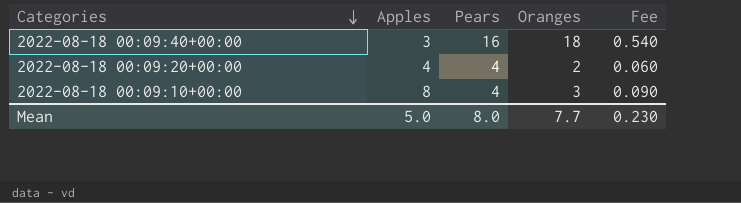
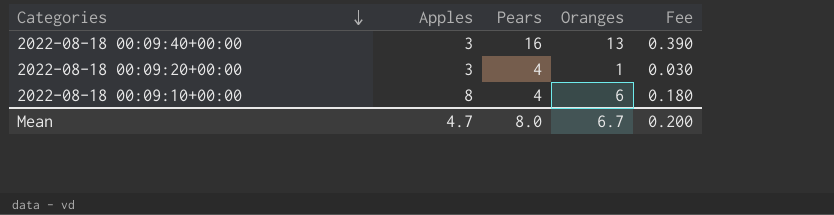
2022-08-18 00:09:40+00:00 | Oranges: 18 -> 13
2022-08-18 00:09:40+00:00 | Fee: 0.540 -> 0.390
2022-08-18 00:09:20+00:00 | Apples: 4 -> 3
2022-08-18 00:09:20+00:00 | Oranges: 2 -> 1
2022-08-18 00:09:20+00:00 | Fee: 0.060 -> 0.030
2022-08-18 00:09:10+00:00 | Oranges: 3 -> 6
2022-08-18 00:09:10+00:00 | Fee: 0.090 -> 0.180
Mean | Apples: 5.0 -> 4.7
Mean | Oranges: 7.7 -> 6.7
Mean | Fee: 0.230 -> 0.200

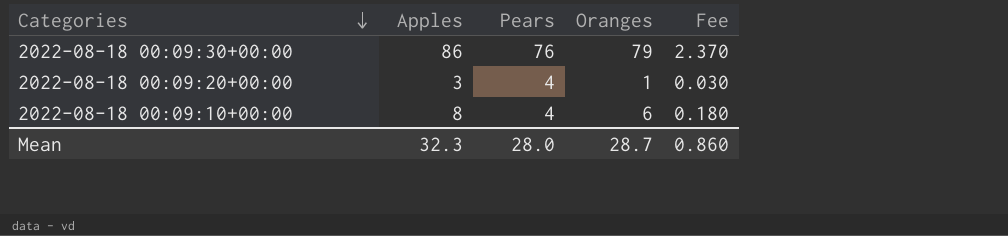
row 2022-08-18 00:09:40+00:00: 3 | 16 | 13 | 0.390 -> none
row 2022-08-18 00:09:30+00:00: none -> 86 | 76 | 79 | 2.370
Mean | Apples: 4.7 -> 32.3
Mean | Pears: 8.0 -> 28.0
Mean | Oranges: 6.7 -> 28.7
Mean | Fee: 0.200 -> 0.860

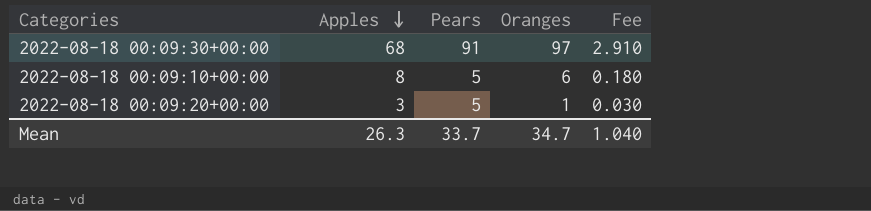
row order: Categories descending -> Apples descending
2022-08-18 00:09:30+00:00 | Apples: 86 -> 68
2022-08-18 00:09:30+00:00 | Pears: 76 -> 91
2022-08-18 00:09:30+00:00 | Oranges: 79 -> 97
2022-08-18 00:09:30+00:00 | Fee: 2.370 -> 2.910
2022-08-18 00:09:10+00:00 | Pears: 4 -> 5
2022-08-18 00:09:20+00:00 | Pears: 4 -> 5
Mean | Apples: 32.3 -> 26.3
Mean | Pears: 28.0 -> 33.7
Mean | Oranges: 28.7 -> 34.7
Mean | Fee: 0.860 -> 1.040

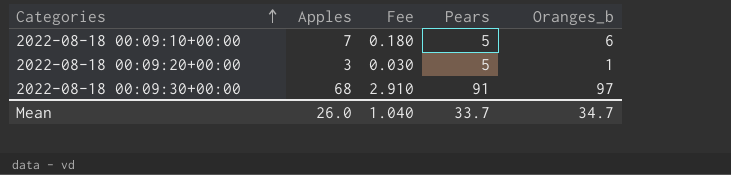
row order: Apples descending -> Categories ascending
column Fee | position: 5 -> 3
column name: Oranges -> Oranges_b
2022-08-18 00:09:10+00:00 | Apples: 8 -> 7
Mean | Apples: 26.3 -> 26.0

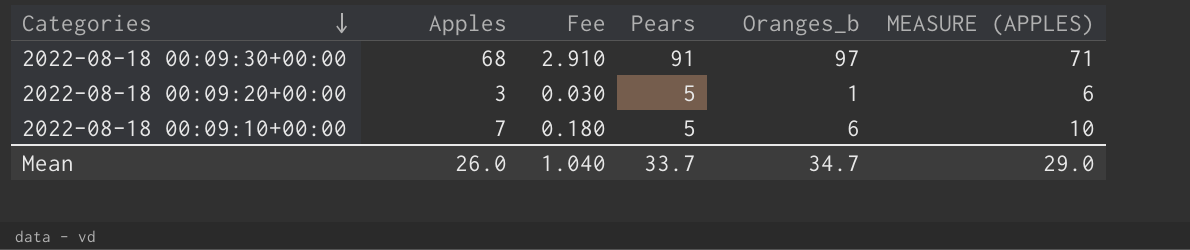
row order: Categories ascending -> Categories descending
column MEASURE (APPLES) | formula: none -> [Apples] + 3

